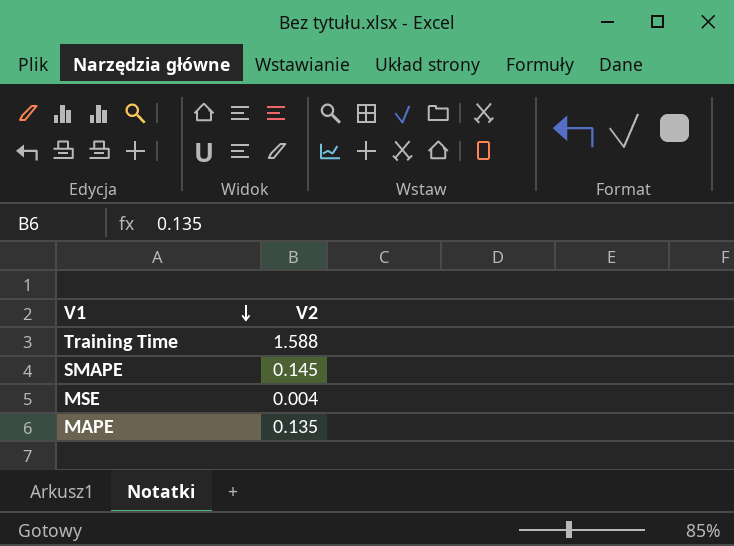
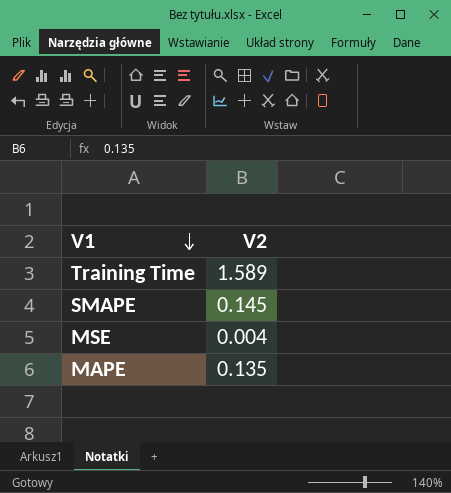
Training Time | V2: 1.588 -> 1.589

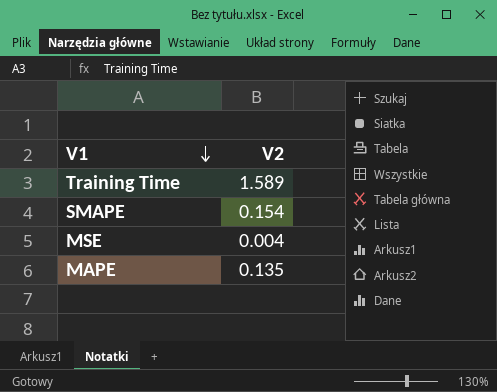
SMAPE | V2: 0.145 -> 0.154

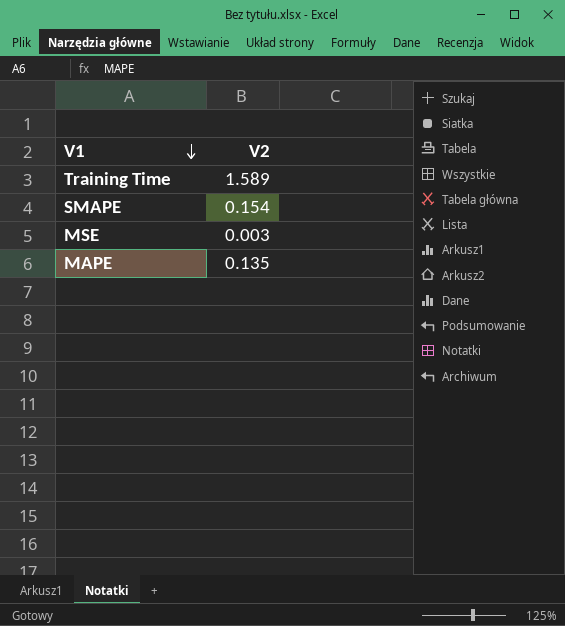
MSE | V2: 0.004 -> 0.003

